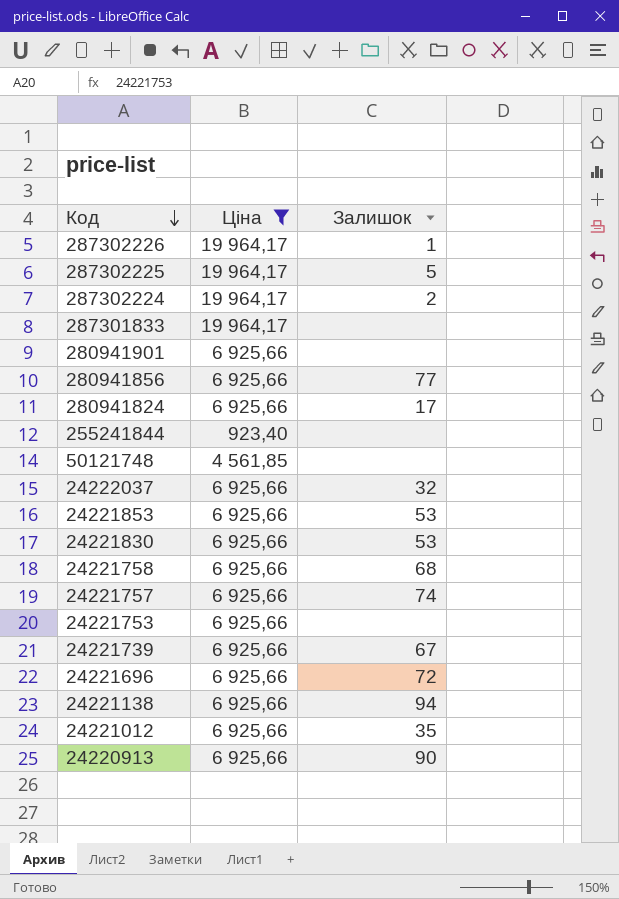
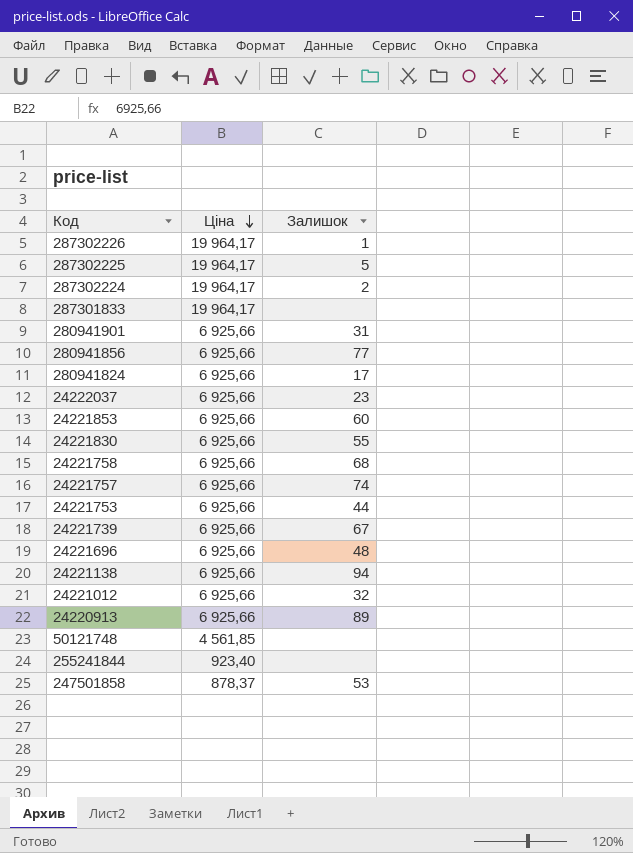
filter: Ціна != 878,37 -> none
row order: Код descending -> Ціна descending
280941901 | Залишок: none -> 31
24222037 | Залишок: 32 -> 23
24221853 | Залишок: 53 -> 60
24221830 | Залишок: 53 -> 55
24221753 | Залишок: none -> 44
24221696 | Залишок: 72 -> 48
24221012 | Залишок: 35 -> 32
24220913 | Залишок: 90 -> 89

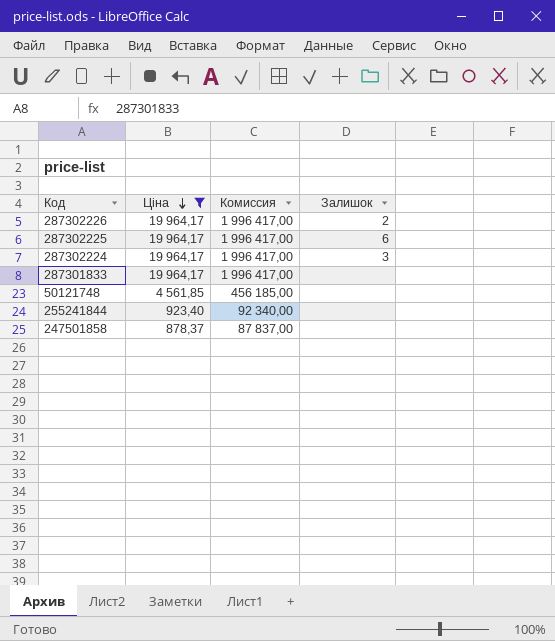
filter: none -> Ціна != 6 925,66
column Комиссия | formula: none -> [Ціна] * 100
287302226 | Залишок: 1 -> 2
287302225 | Залишок: 5 -> 6
287302224 | Залишок: 2 -> 3
247501858 | Залишок: 53 -> none

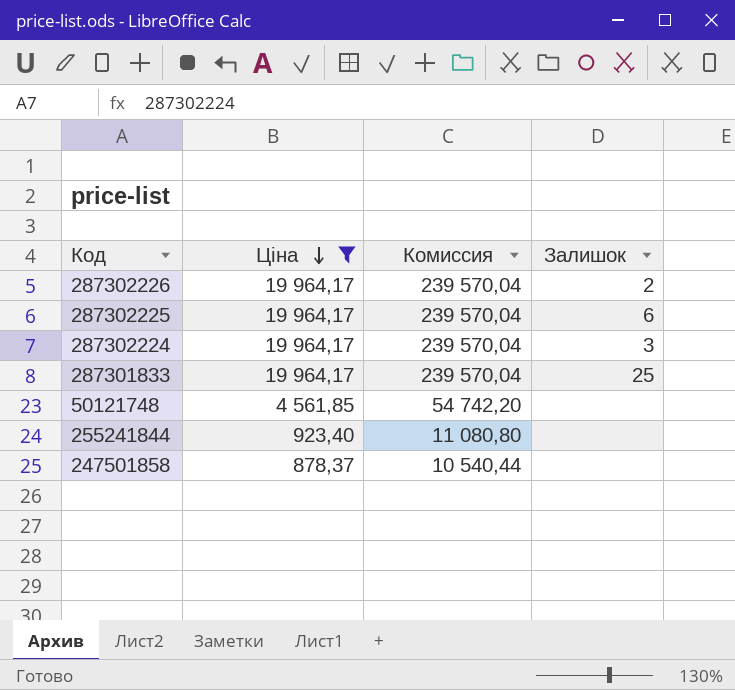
column Комиссия | formula: [Ціна] * 100 -> [Ціна] * 12
287301833 | Залишок: none -> 25

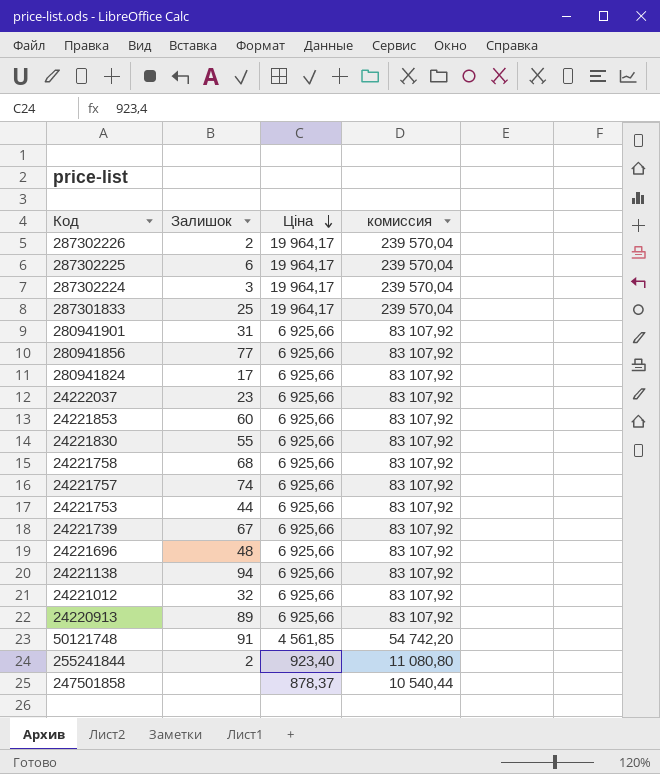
filter: Ціна != 6 925,66 -> none
column Залишок | position: 4 -> 2
column name: Комиссия -> комиссия
50121748 | Залишок: none -> 91
255241844 | Залишок: none -> 2

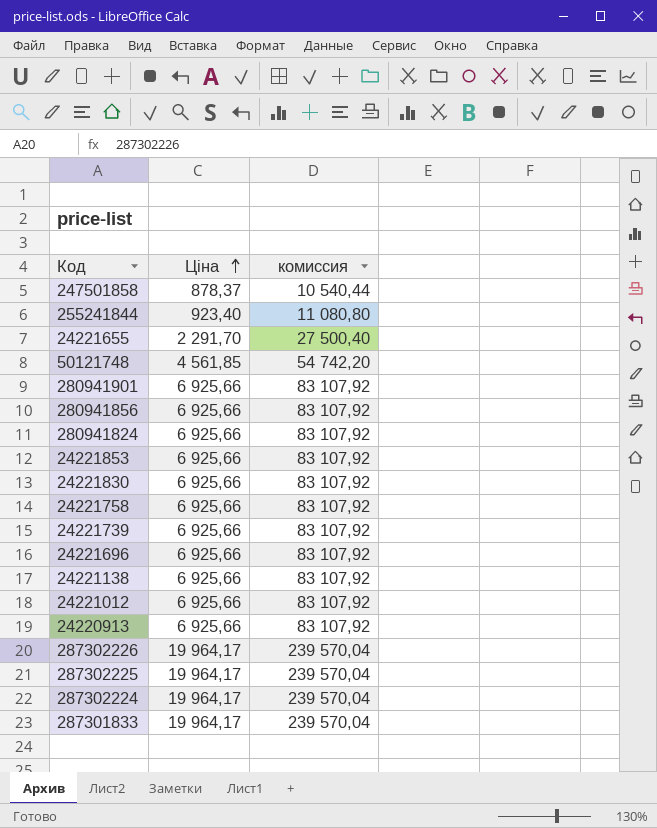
row order: Ціна descending -> Ціна ascending
column Залишок | position: 2 -> none
row 24222037: 23 | 6 925,66 | 83 107,92 -> none
row 24221757: 74 | 6 925,66 | 83 107,92 -> none
row 24221753: 44 | 6 925,66 | 83 107,92 -> none
row 24221655: none -> 2 291,70 | 27 500,40

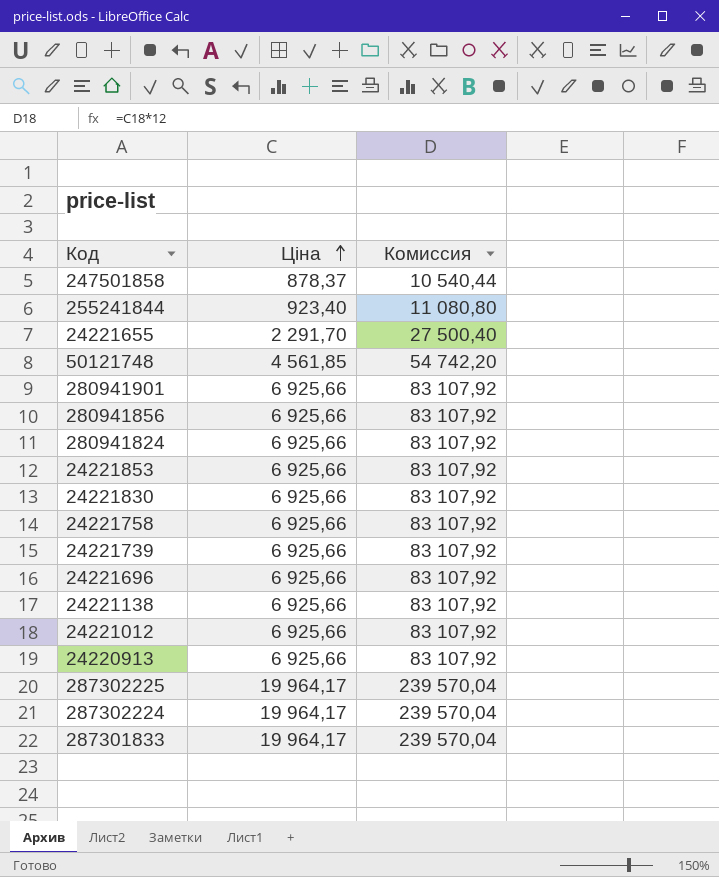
column name: комиссия -> Комиссия
row 287302226: 19 964,17 | 239 570,04 -> none

